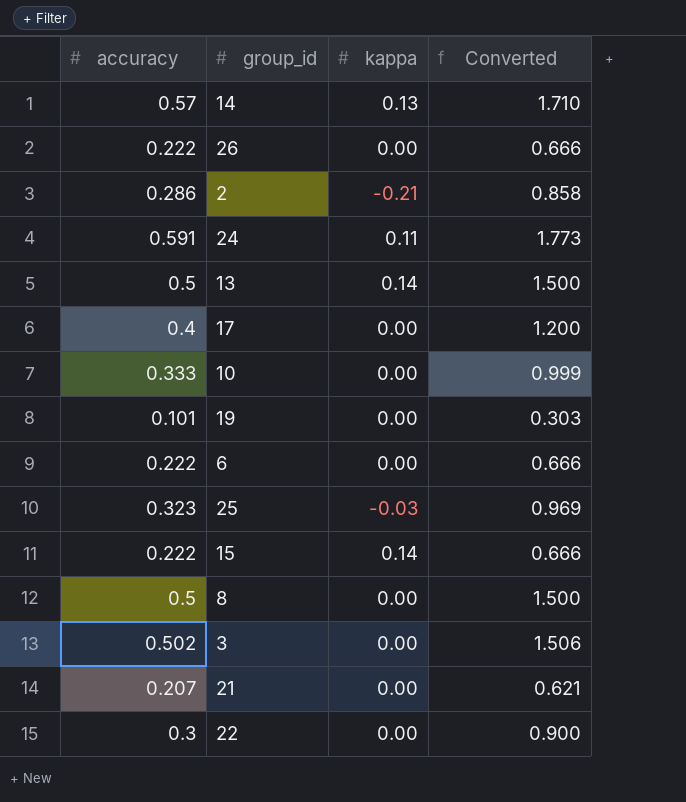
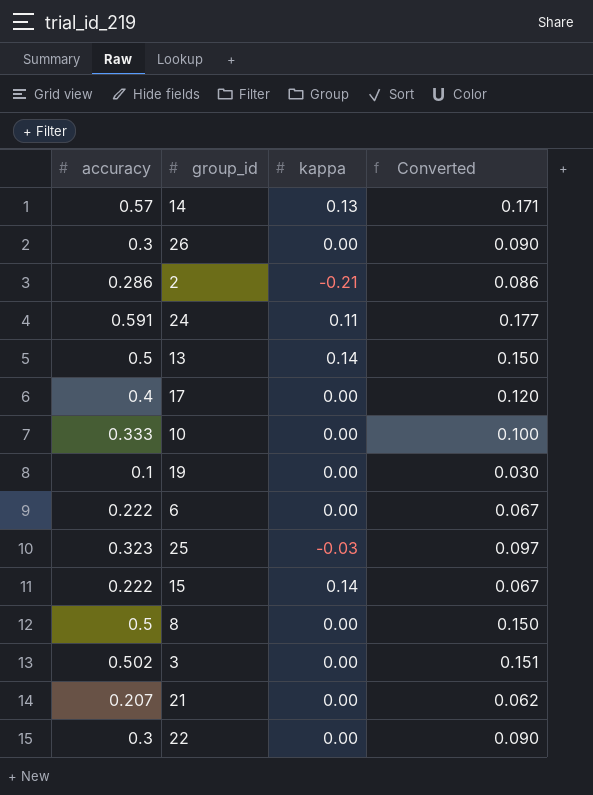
column Converted | formula: [accuracy] * 3 -> [accuracy] * 0.3
26 | accuracy: 0.222 -> 0.3
19 | accuracy: 0.101 -> 0.1

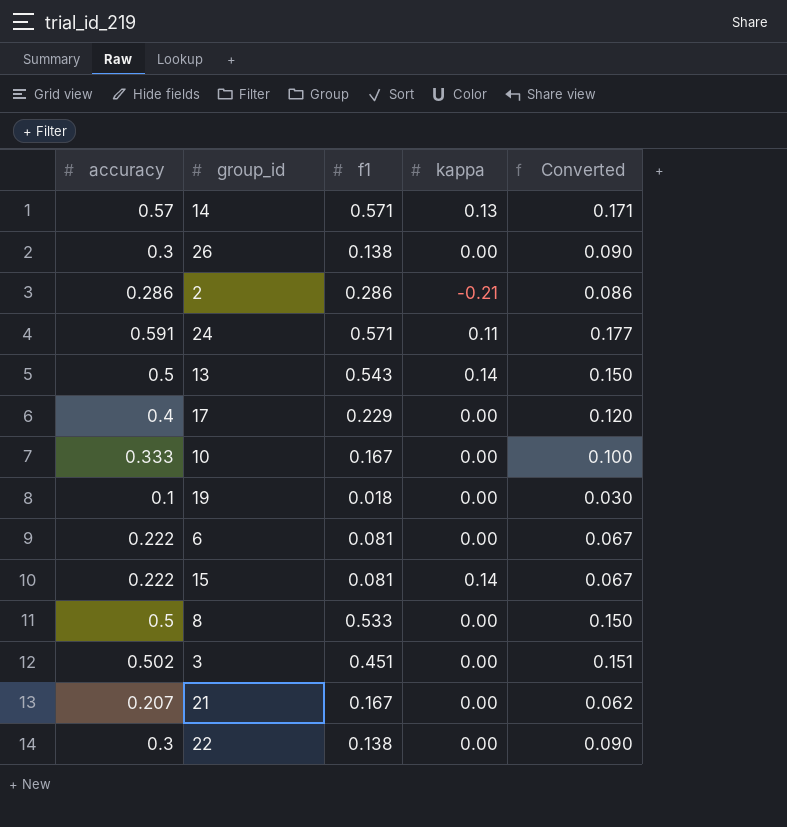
column f1 | position: none -> 3
row 25: 0.323 | -0.03 | 0.097 -> none

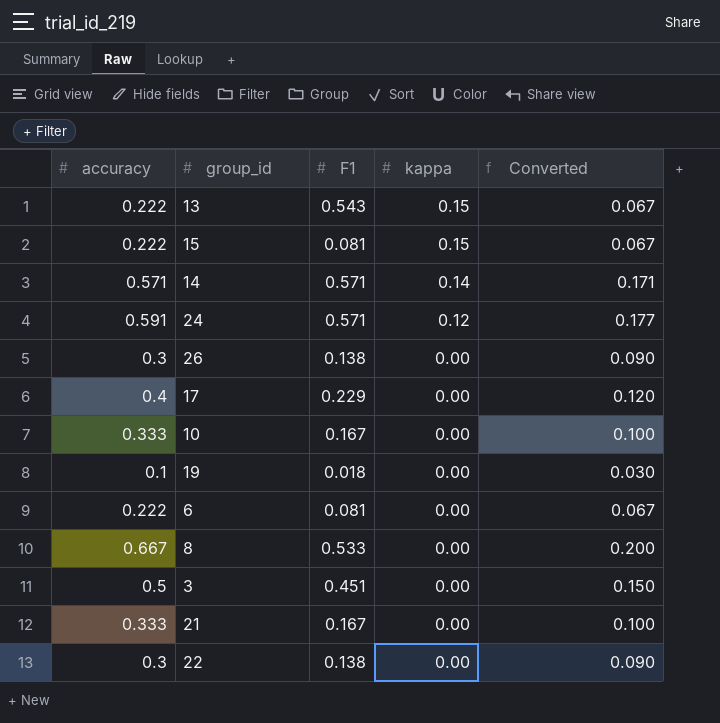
row order: none -> kappa descending
column name: f1 -> F1
row 2: 0.286 | 0.286 | -0.21 | 0.086 -> none
13 | accuracy: 0.5 -> 0.222
13 | kappa: 0.14 -> 0.15
13 | Converted: 0.150 -> 0.067
15 | kappa: 0.14 -> 0.15
14 | accuracy: 0.57 -> 0.571
14 | kappa: 0.13 -> 0.14
24 | kappa: 0.11 -> 0.12
8 | accuracy: 0.5 -> 0.667
8 | Converted: 0.150 -> 0.200
3 | accuracy: 0.502 -> 0.5
3 | Converted: 0.151 -> 0.150
21 | accuracy: 0.207 -> 0.333
21 | Converted: 0.062 -> 0.100

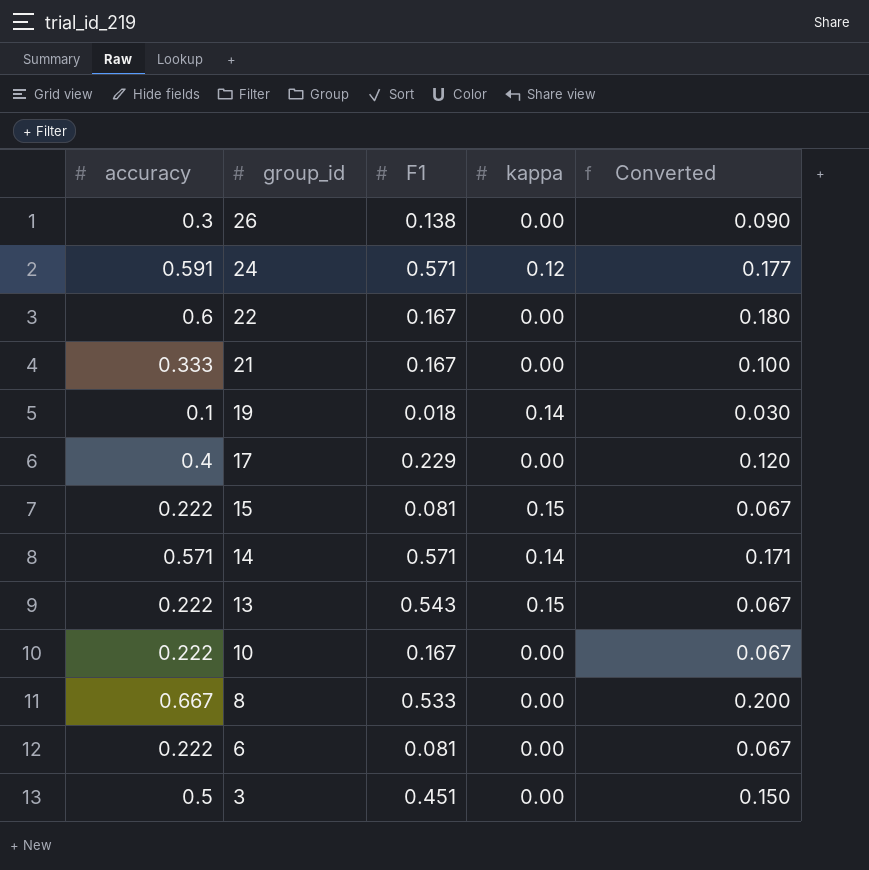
row order: kappa descending -> group_id descending
22 | accuracy: 0.3 -> 0.6
22 | F1: 0.138 -> 0.167
22 | Converted: 0.090 -> 0.180
19 | kappa: 0.00 -> 0.14
10 | accuracy: 0.333 -> 0.222
10 | Converted: 0.100 -> 0.067

